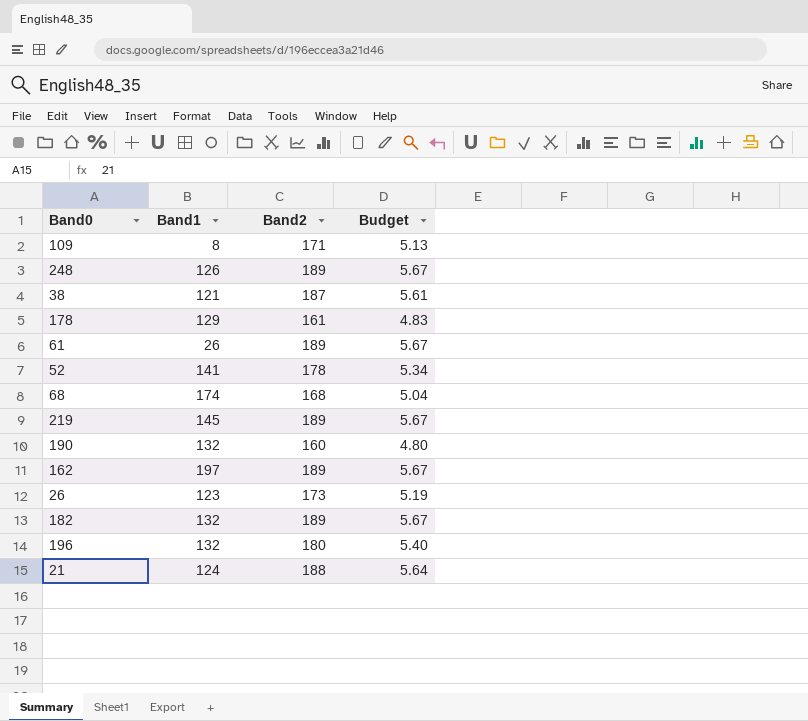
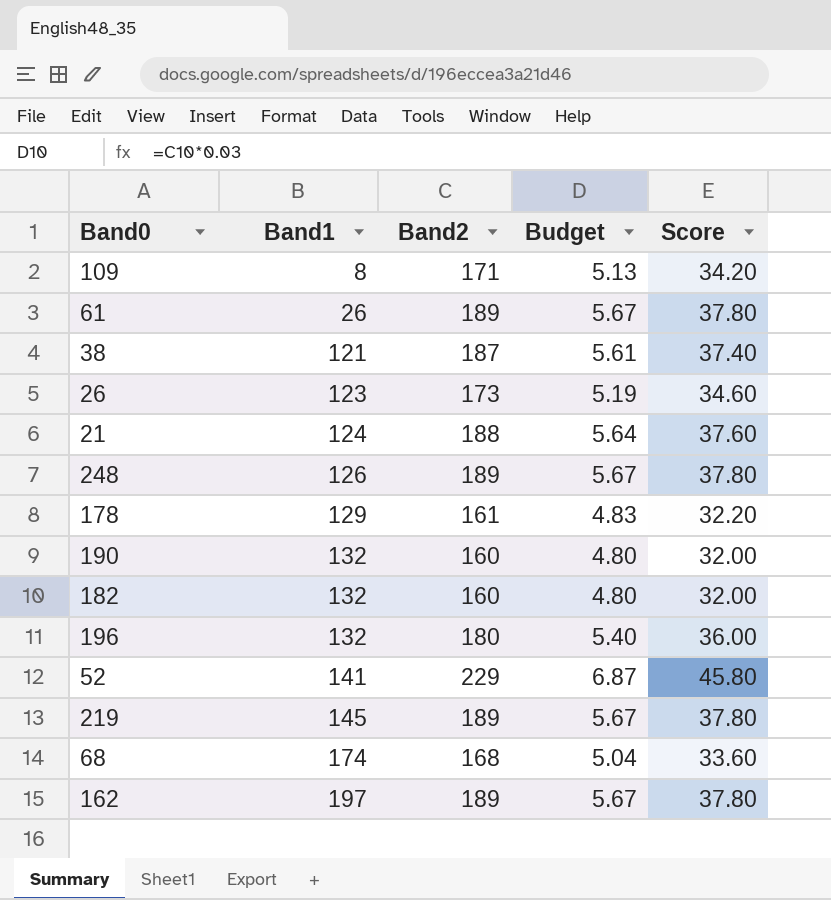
row order: none -> Band1 ascending
column Score | formula: none -> [Band2] * 0.2
182 | Band2: 189 -> 160
182 | Budget: 5.67 -> 4.80
52 | Band2: 178 -> 229
52 | Budget: 5.34 -> 6.87

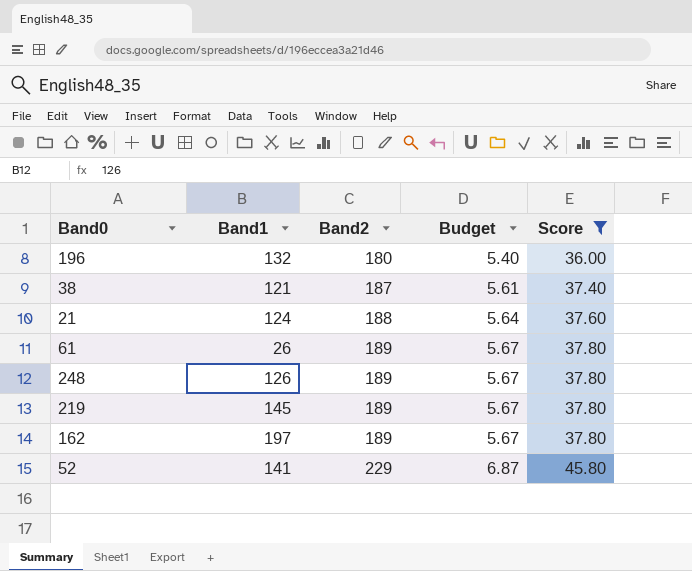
filter: none -> Score >= 36.00
row order: Band1 ascending -> Band2 ascending

